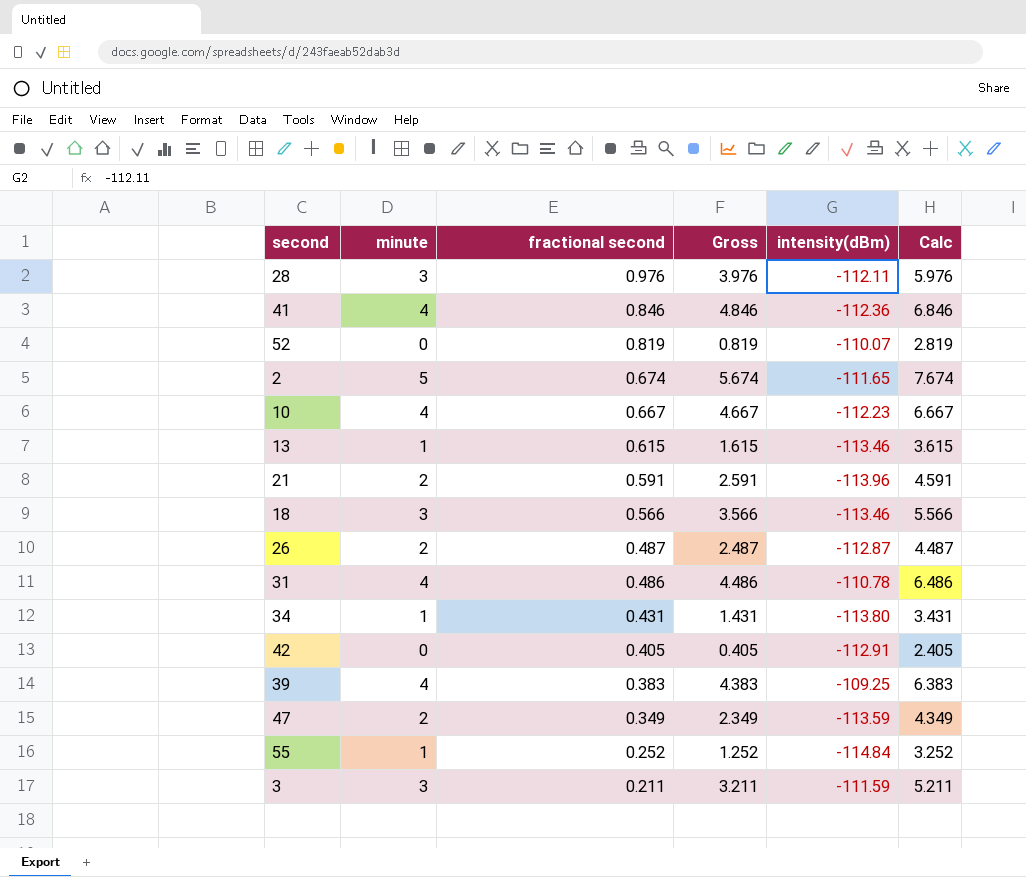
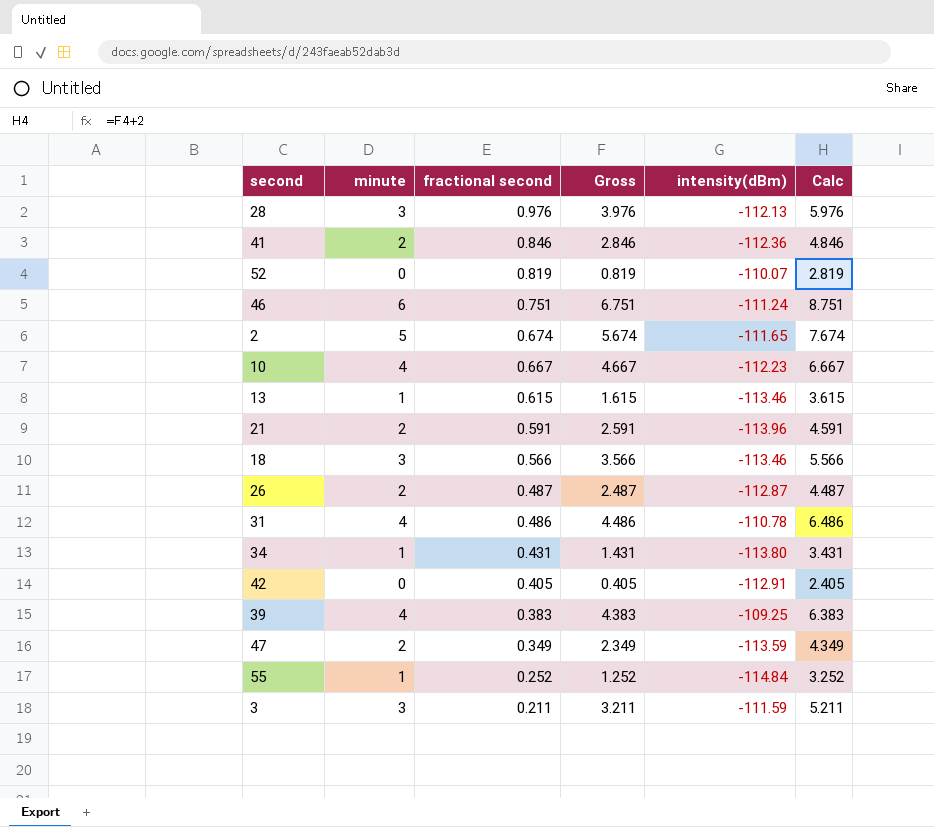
28 | intensity(dBm): -112.11 -> -112.13
41 | minute: 4 -> 2
41 | Gross: 4.846 -> 2.846
41 | Calc: 6.846 -> 4.846
row 46: none -> 6 | 0.751 | 6.751 | -111.24 | 8.751

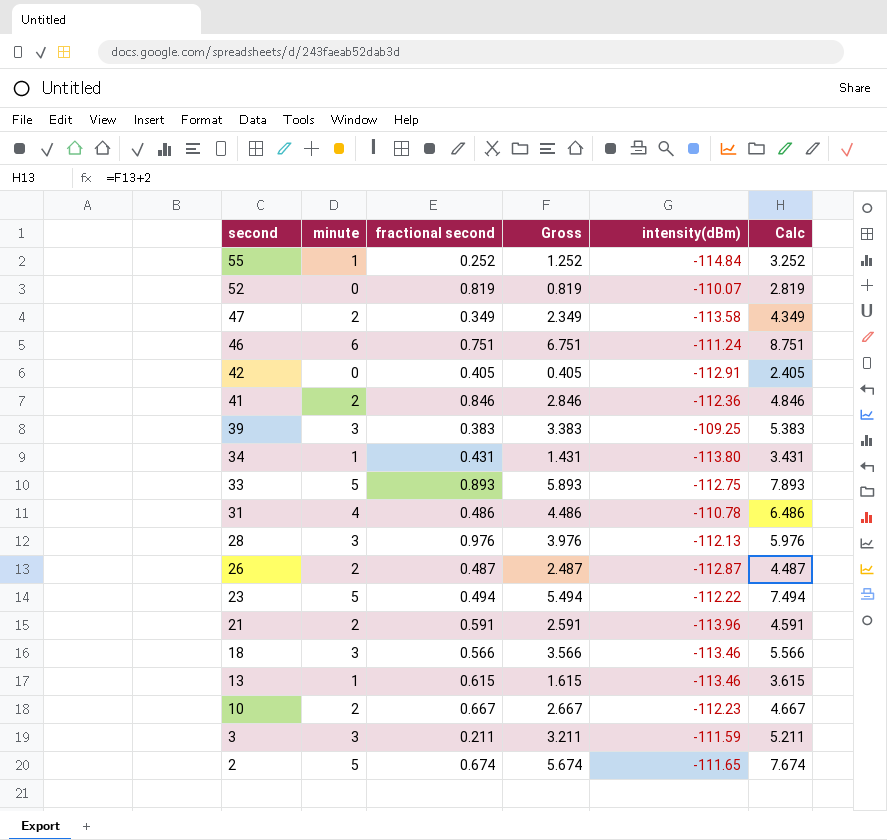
row order: fractional second descending -> second descending
47 | intensity(dBm): -113.59 -> -113.58
39 | minute: 4 -> 3
39 | Gross: 4.383 -> 3.383
39 | Calc: 6.383 -> 5.383
row 33: none -> 5 | 0.893 | 5.893 | -112.75 | 7.893
row 23: none -> 5 | 0.494 | 5.494 | -112.22 | 7.494
10 | minute: 4 -> 2
10 | Gross: 4.667 -> 2.667
10 | Calc: 6.667 -> 4.667

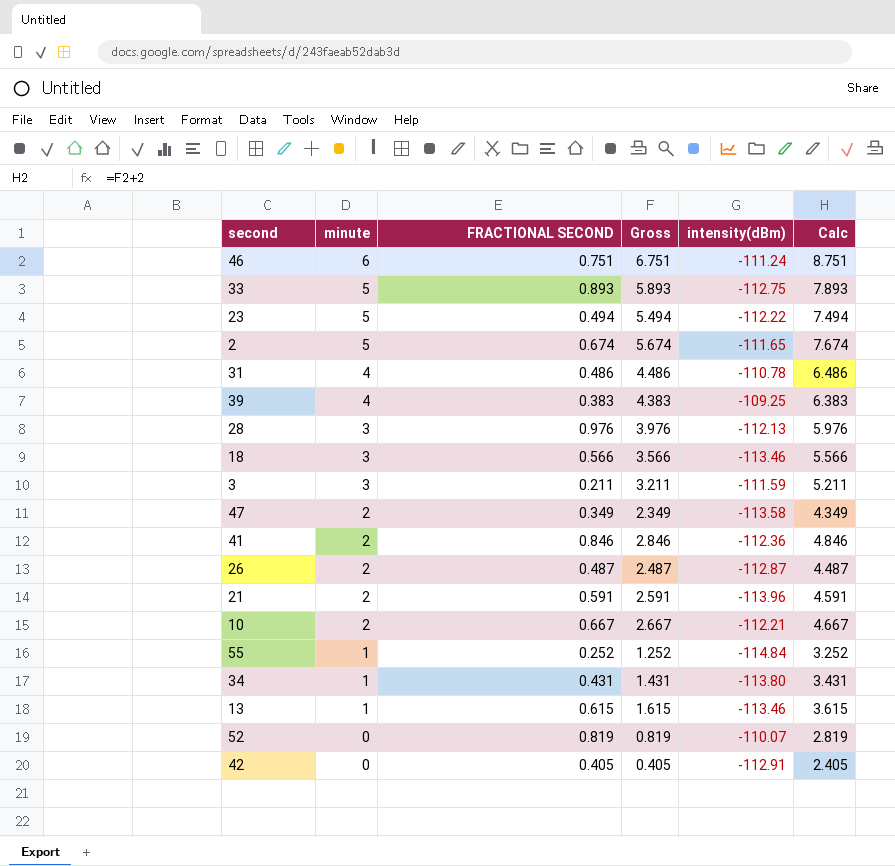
row order: second descending -> minute descending
column name: fractional second -> FRACTIONAL SECOND
39 | minute: 3 -> 4
39 | Gross: 3.383 -> 4.383
39 | Calc: 5.383 -> 6.383
10 | intensity(dBm): -112.23 -> -112.21

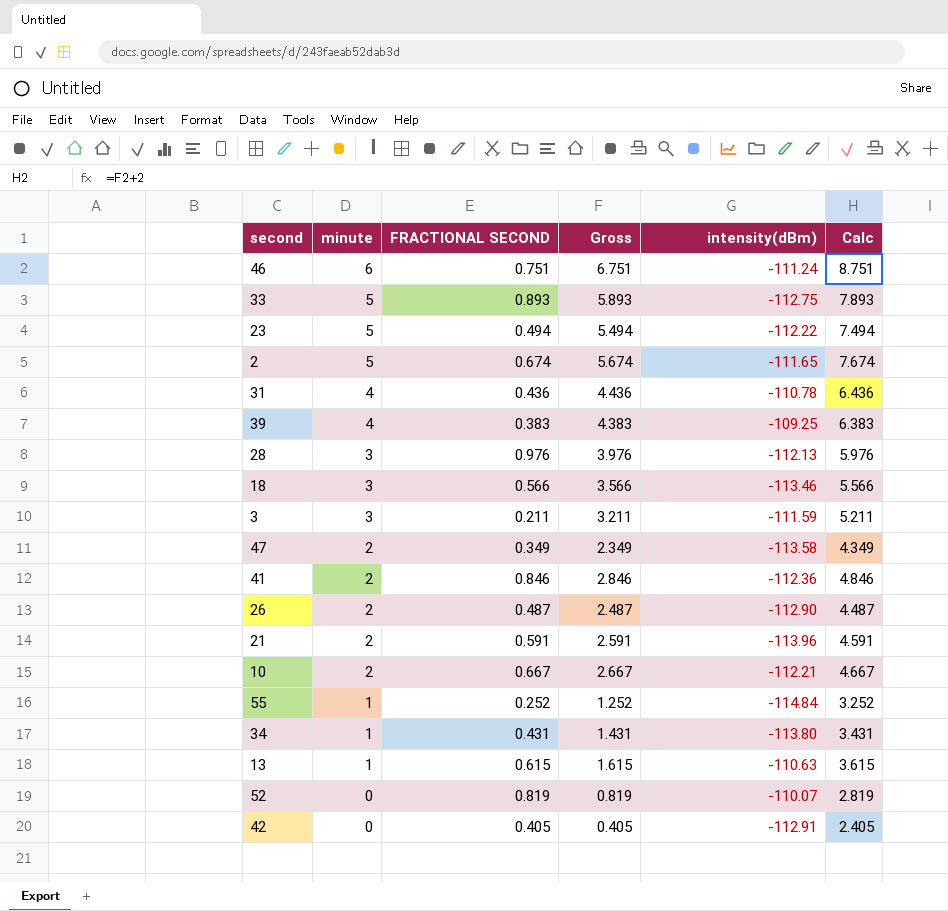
31 | FRACTIONAL SECOND: 0.486 -> 0.436
31 | Gross: 4.486 -> 4.436
31 | Calc: 6.486 -> 6.436
26 | intensity(dBm): -112.87 -> -112.90
13 | intensity(dBm): -113.46 -> -110.63

